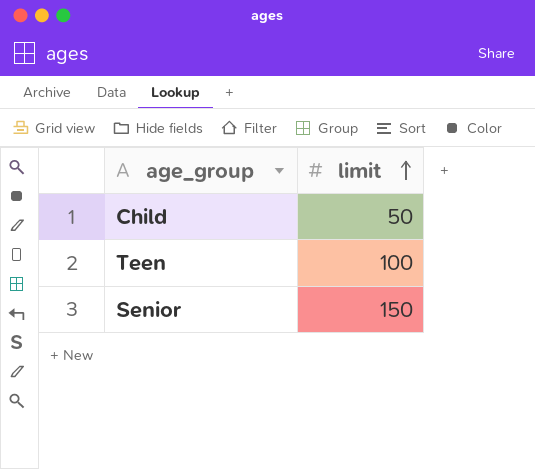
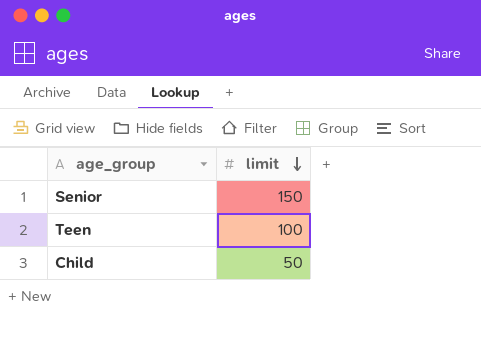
row order: limit ascending -> limit descending

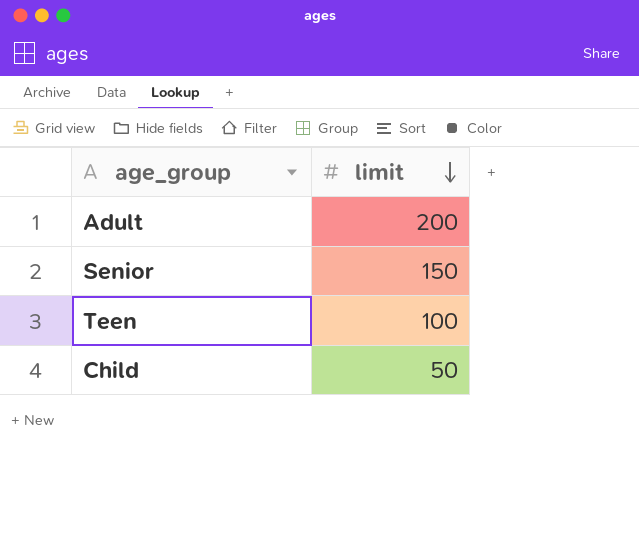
row Adult: none -> 200

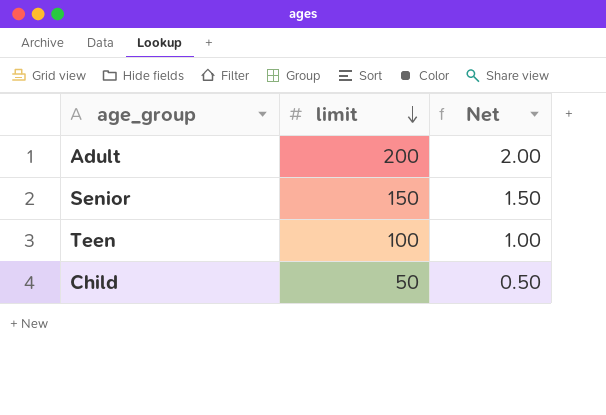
column Net | formula: none -> [limit] * 0.01

